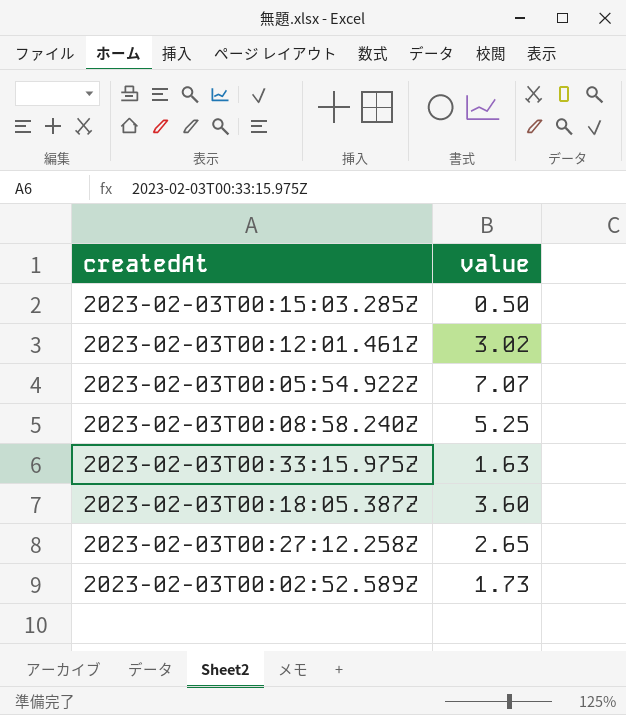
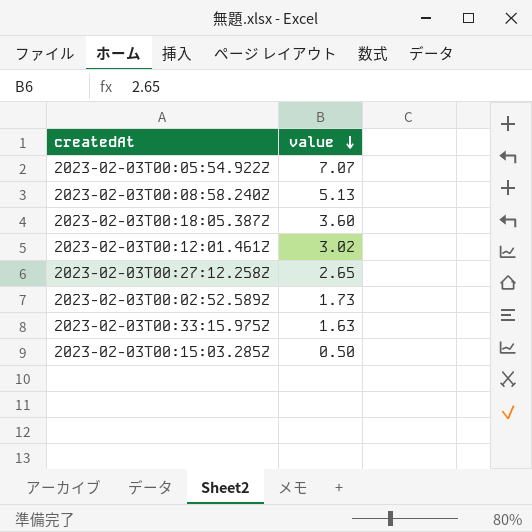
row order: none -> value descending
2023-02-03T00:08:58.240Z | value: 5.25 -> 5.13

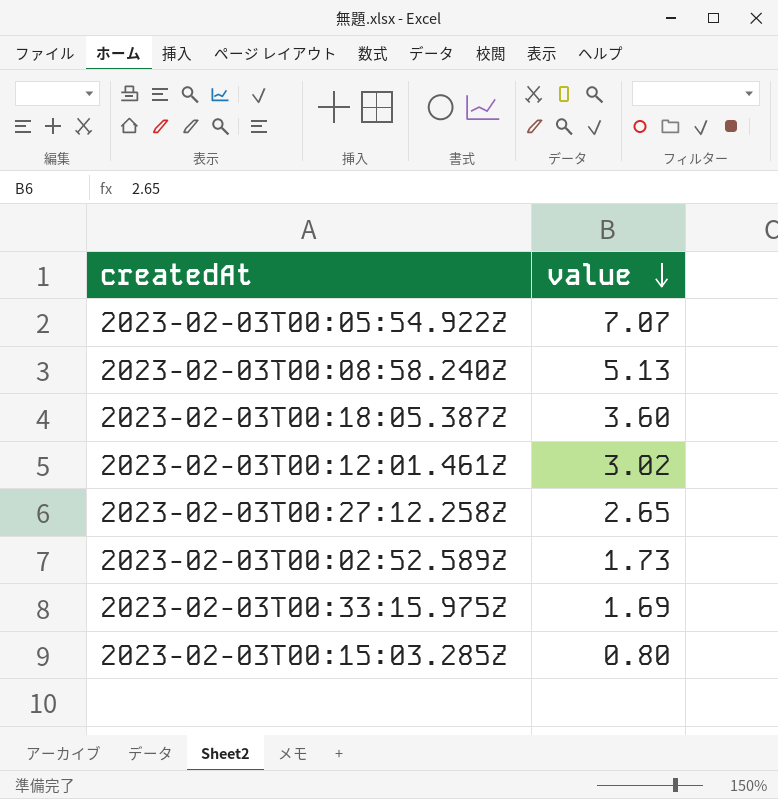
2023-02-03T00:33:15.975Z | value: 1.63 -> 1.69
2023-02-03T00:15:03.285Z | value: 0.50 -> 0.80

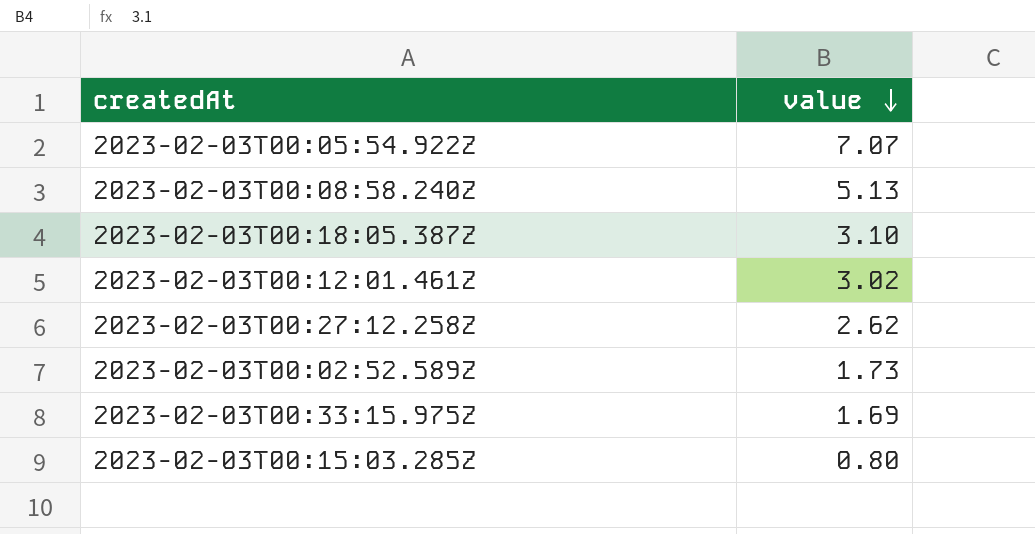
2023-02-03T00:18:05.387Z | value: 3.60 -> 3.10
2023-02-03T00:27:12.258Z | value: 2.65 -> 2.62

